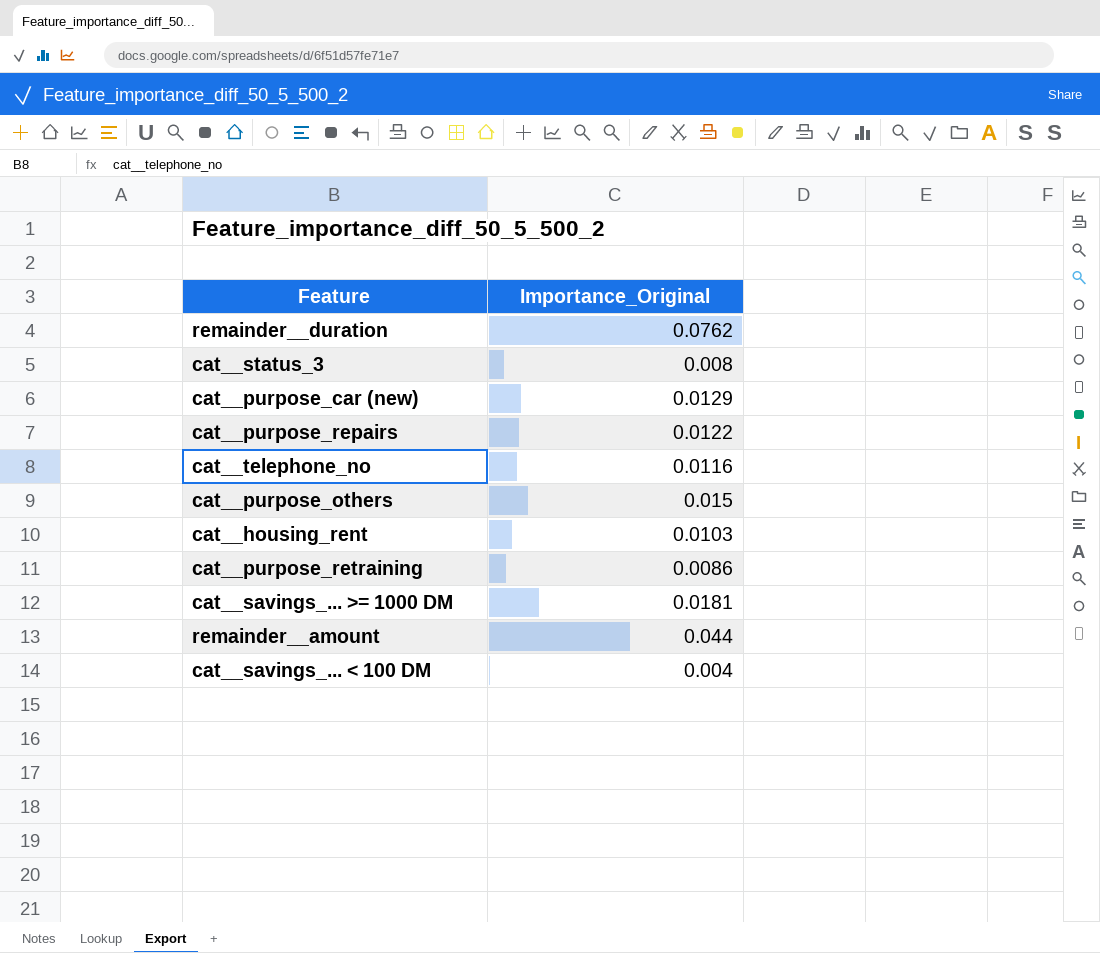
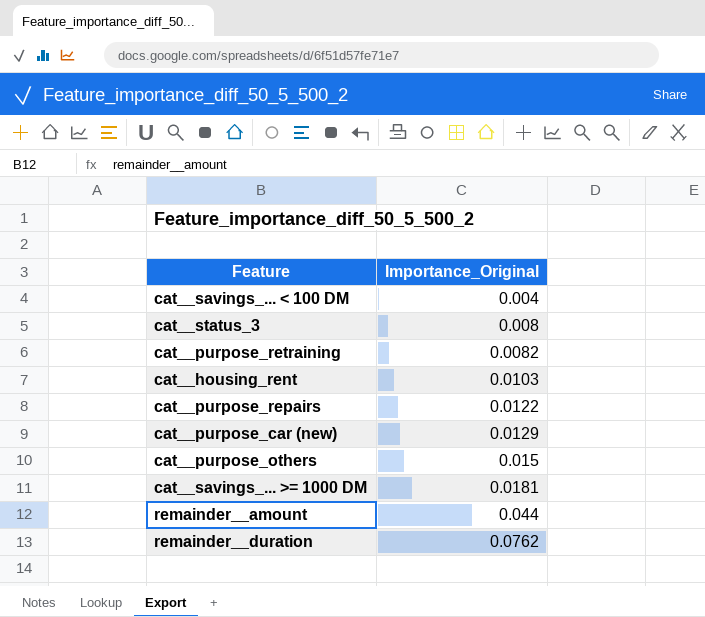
row order: none -> Importance_Original ascending
row cat__telephone_no: 0.0116 -> none
cat__purpose_retraining | Importance_Original: 0.0086 -> 0.0082

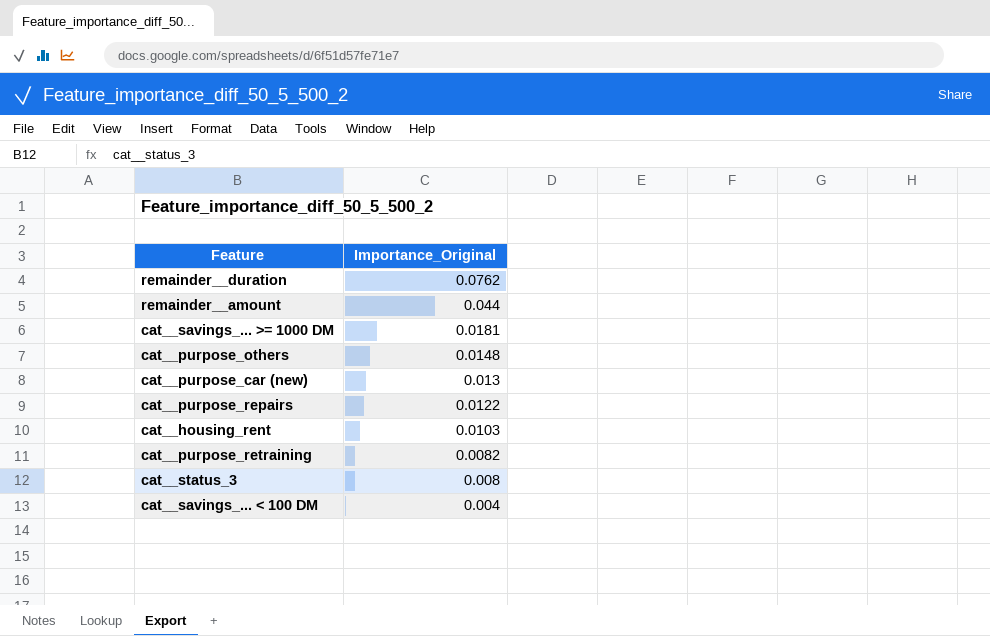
row order: Importance_Original ascending -> Importance_Original descending
cat__purpose_others | Importance_Original: 0.015 -> 0.0148
cat__purpose_car (new) | Importance_Original: 0.0129 -> 0.013

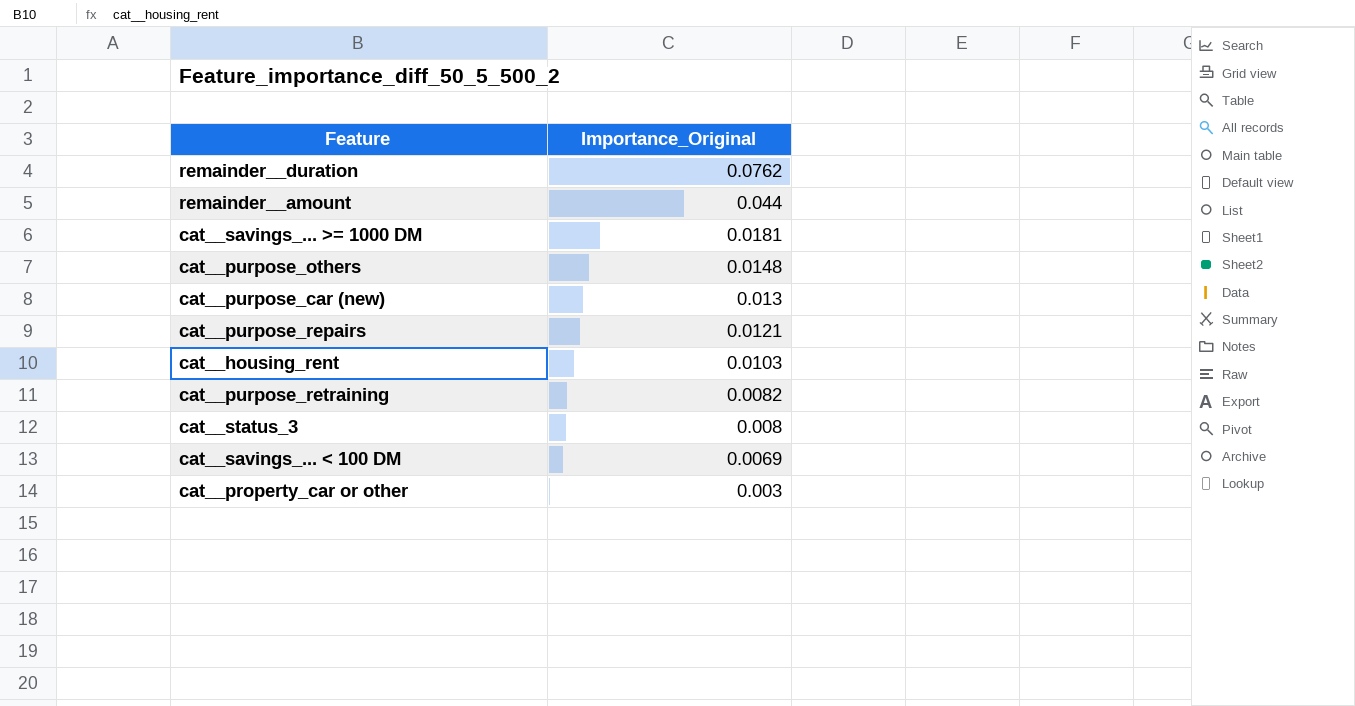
cat__purpose_repairs | Importance_Original: 0.0122 -> 0.0121
cat__savings_... < 100 DM | Importance_Original: 0.004 -> 0.0069
row cat__property_car or other: none -> 0.003

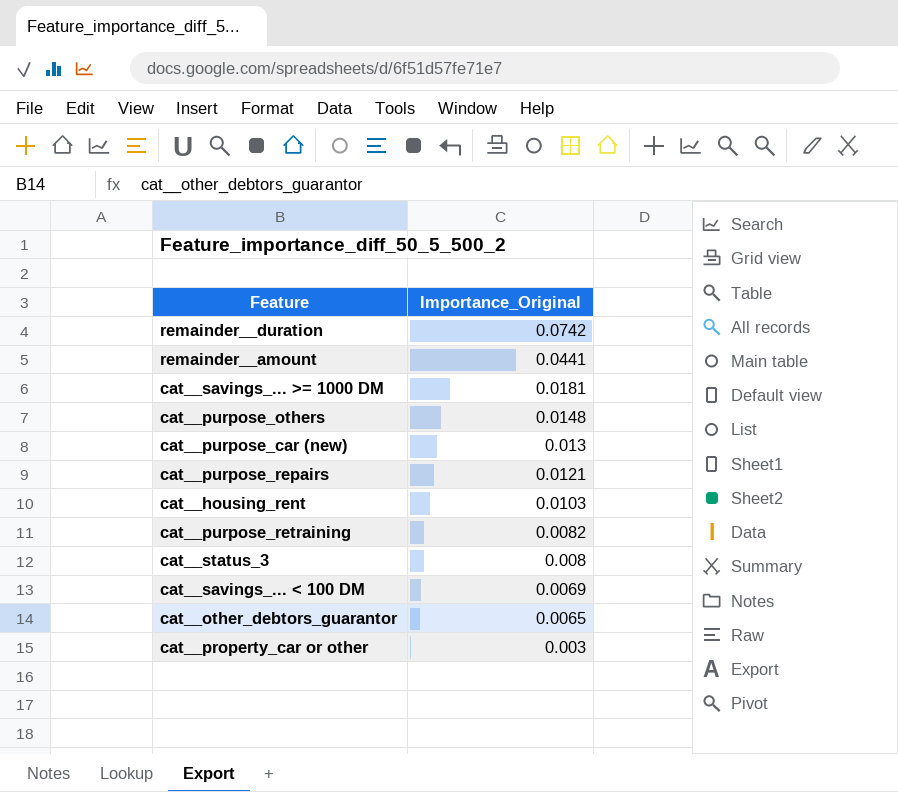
remainder__duration | Importance_Original: 0.0762 -> 0.0742
remainder__amount | Importance_Original: 0.044 -> 0.0441
row cat__other_debtors_guarantor: none -> 0.0065

